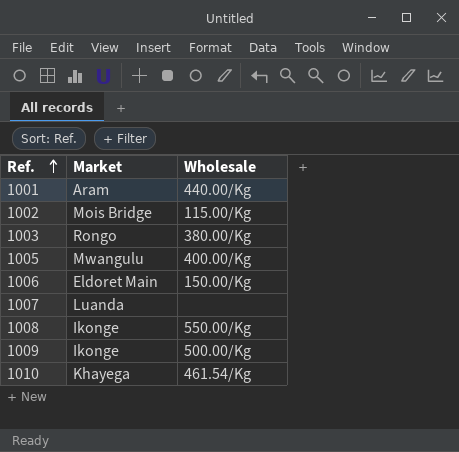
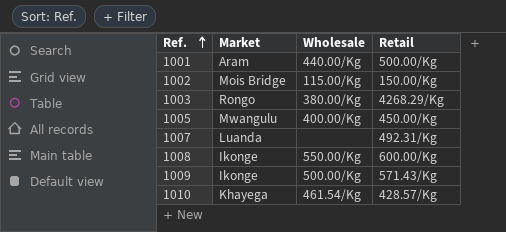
column Retail | position: none -> 4
row 1006: Eldoret Main | 150.00/Kg -> none

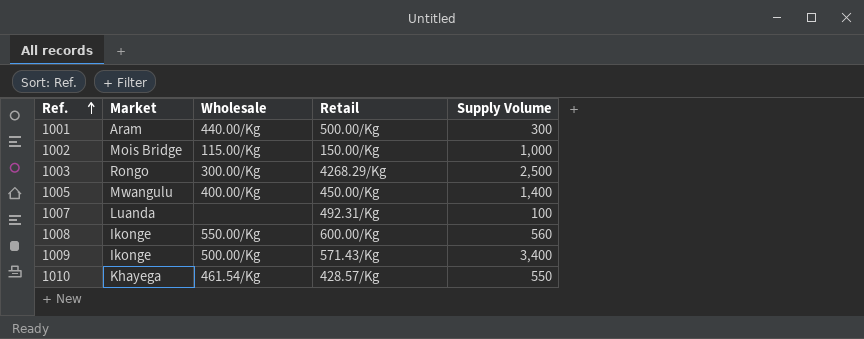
column Supply Volume | position: none -> 5
1003 | Wholesale: 380.00/Kg -> 300.00/Kg

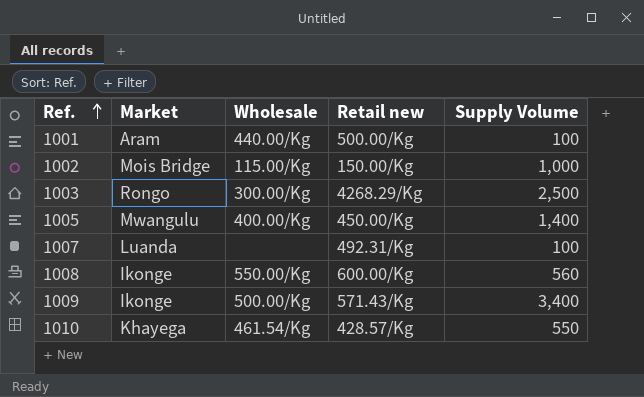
column name: Retail -> Retail new
1001 | Supply Volume: 300 -> 100

